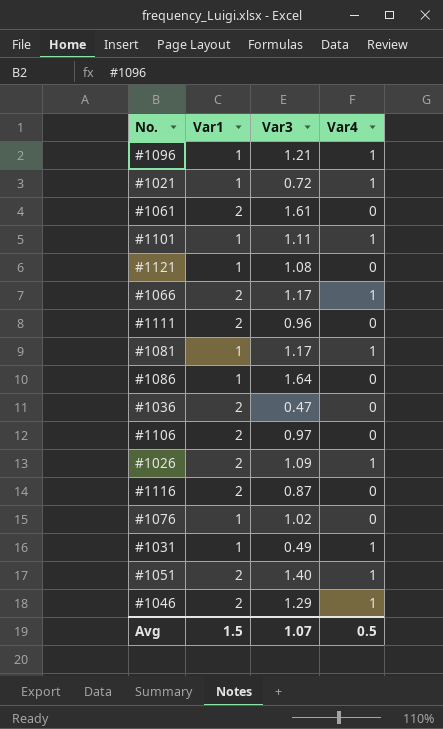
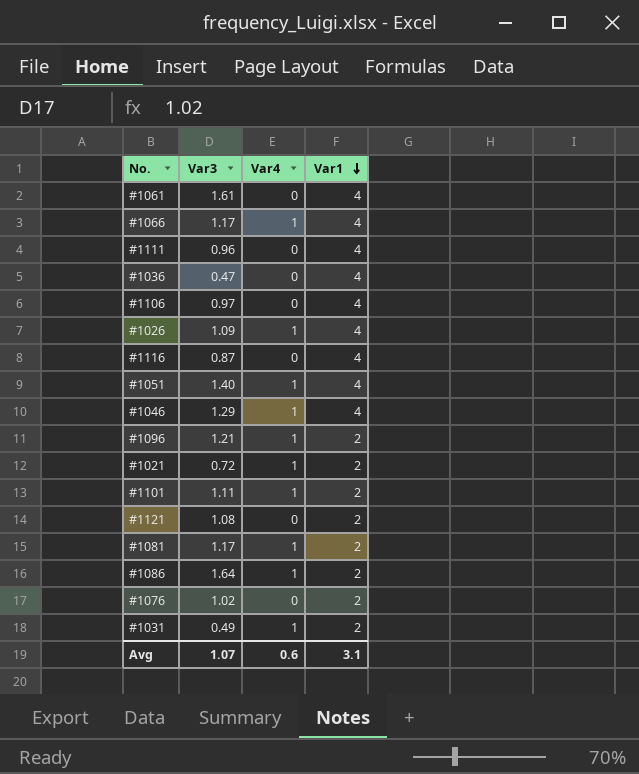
row order: none -> Var1 descending
column Var1 | position: 2 -> 4
#1061 | Var1: 2 -> 4
#1066 | Var1: 2 -> 4
#1111 | Var1: 2 -> 4
#1036 | Var1: 2 -> 4
#1106 | Var1: 2 -> 4
#1026 | Var1: 2 -> 4
#1116 | Var1: 2 -> 4
#1051 | Var1: 2 -> 4
#1046 | Var1: 2 -> 4
#1096 | Var1: 1 -> 2
#1021 | Var1: 1 -> 2
#1101 | Var1: 1 -> 2
#1121 | Var1: 1 -> 2
#1081 | Var1: 1 -> 2
#1086 | Var4: 0 -> 1
#1086 | Var1: 1 -> 2
#1076 | Var1: 1 -> 2
#1031 | Var1: 1 -> 2
Avg | Var4: 0.5 -> 0.6
Avg | Var1: 1.5 -> 3.1

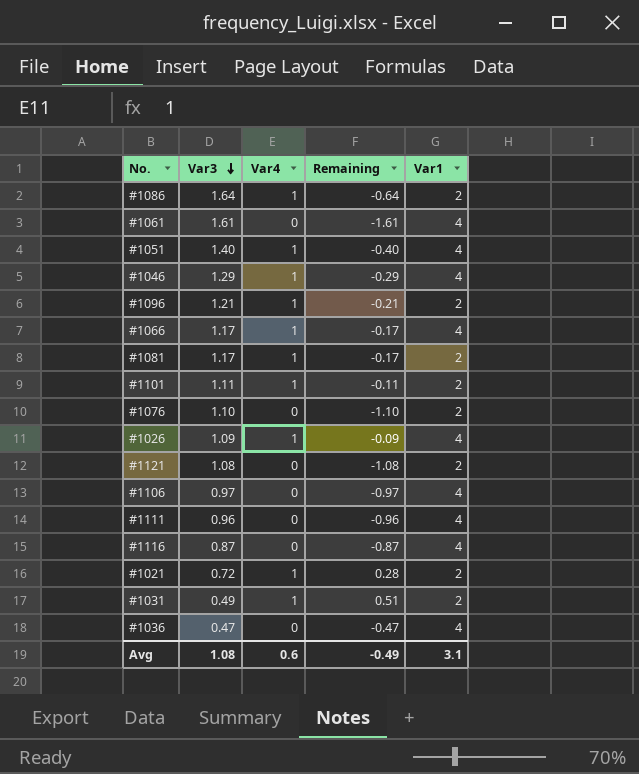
row order: Var1 descending -> Var3 descending
column Remaining | formula: none -> [Var4] - [Var3]
#1076 | Var3: 1.02 -> 1.10
Avg | Var3: 1.07 -> 1.08

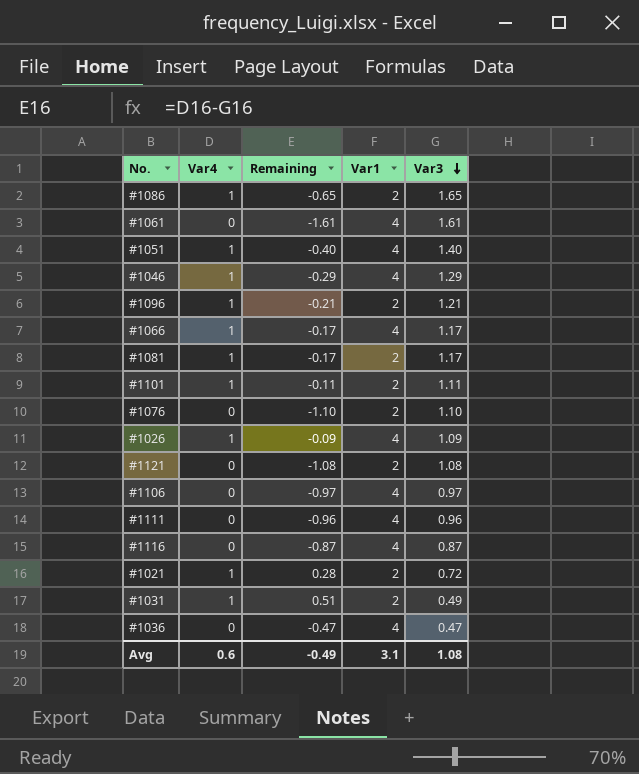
column Var3 | position: 2 -> 5
#1086 | Remaining: -0.64 -> -0.65
#1086 | Var3: 1.64 -> 1.65

